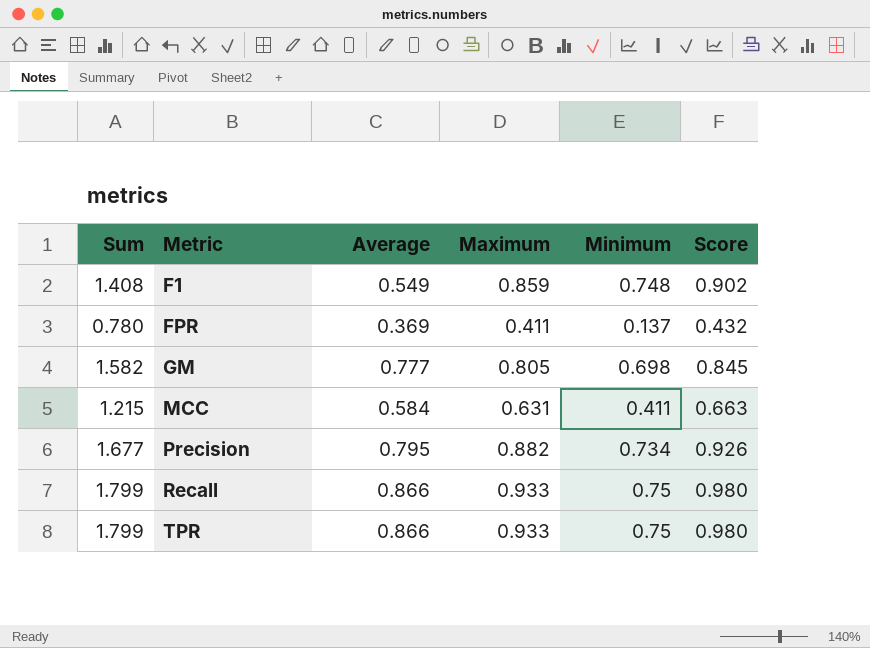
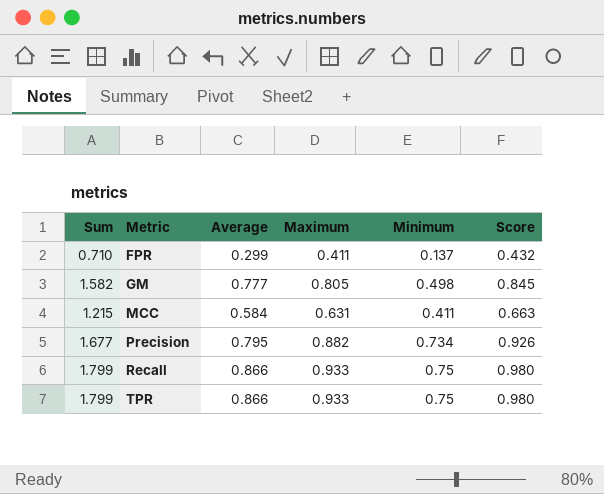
row F1: 1.408 | 0.549 | 0.859 | 0.748 | 0.902 -> none
FPR | Sum: 0.780 -> 0.710
FPR | Average: 0.369 -> 0.299
GM | Minimum: 0.698 -> 0.498

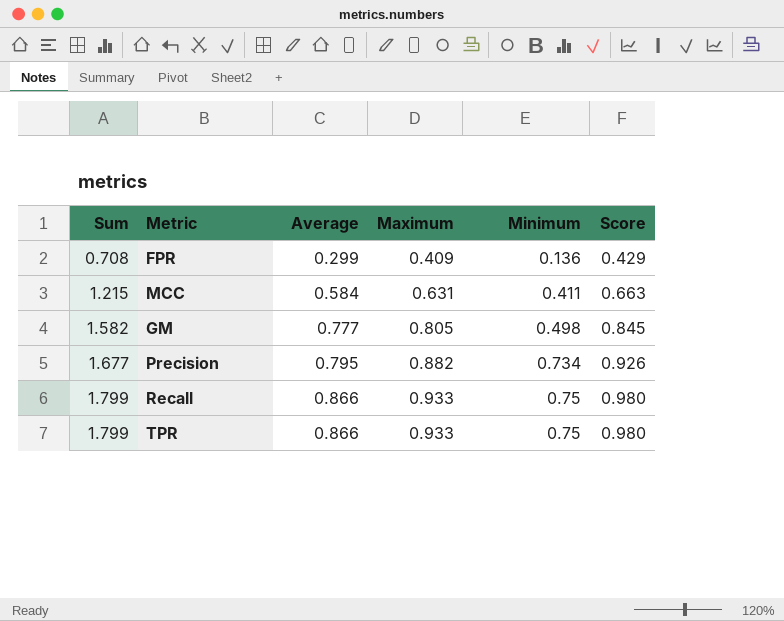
row order: Metric ascending -> Sum ascending
FPR | Sum: 0.710 -> 0.708
FPR | Maximum: 0.411 -> 0.409
FPR | Minimum: 0.137 -> 0.136
FPR | Score: 0.432 -> 0.429

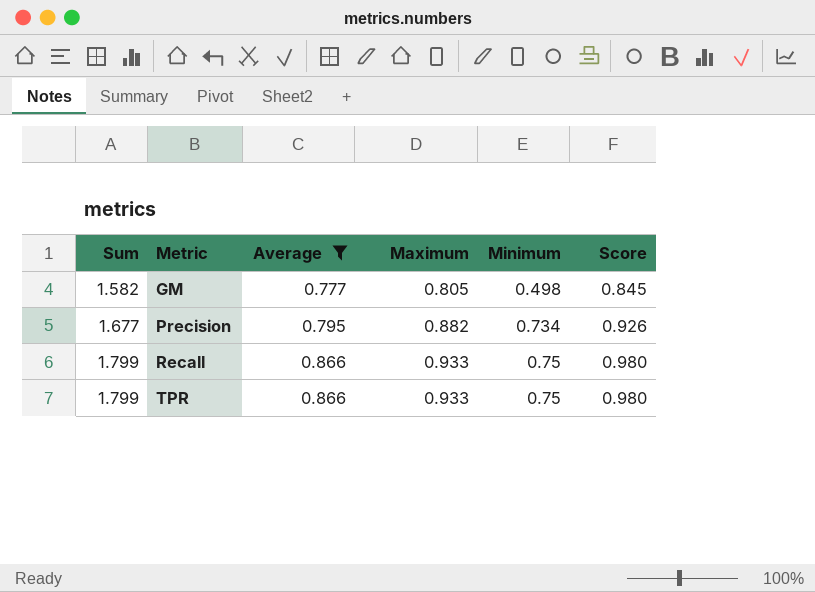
filter: none -> Average >= 0.777

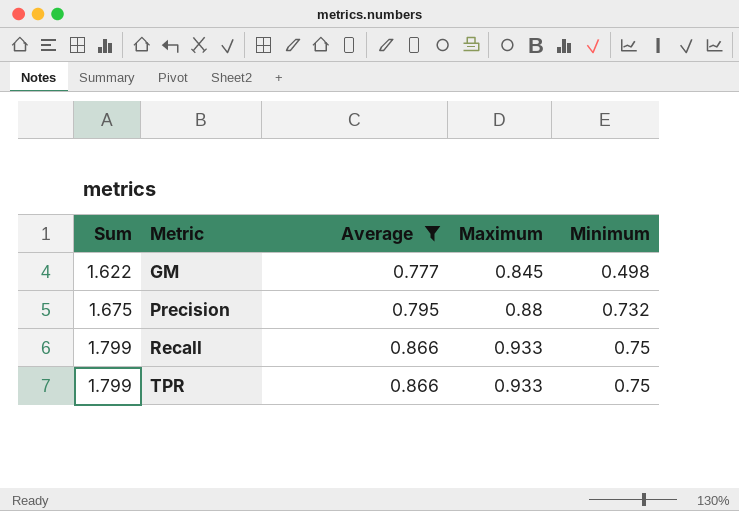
column Score | formula: [Maximum] * 1.05 -> none
GM | Sum: 1.582 -> 1.622
GM | Maximum: 0.805 -> 0.845
Precision | Sum: 1.677 -> 1.675
Precision | Maximum: 0.882 -> 0.88
Precision | Minimum: 0.734 -> 0.732

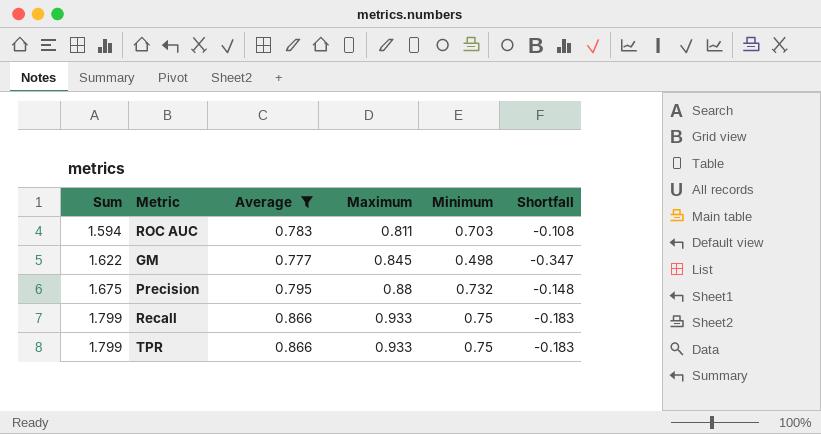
column Shortfall | formula: none -> [Minimum] - [Maximum]
row ROC AUC: none -> 1.594 | 0.783 | 0.811 | 0.703 | -0.108

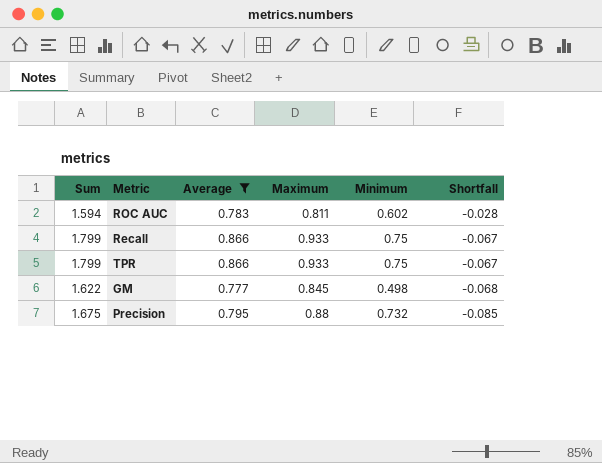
row order: Sum ascending -> Shortfall descending
column Shortfall | formula: [Minimum] - [Maximum] -> [Average] - [Maximum]
ROC AUC | Minimum: 0.703 -> 0.602

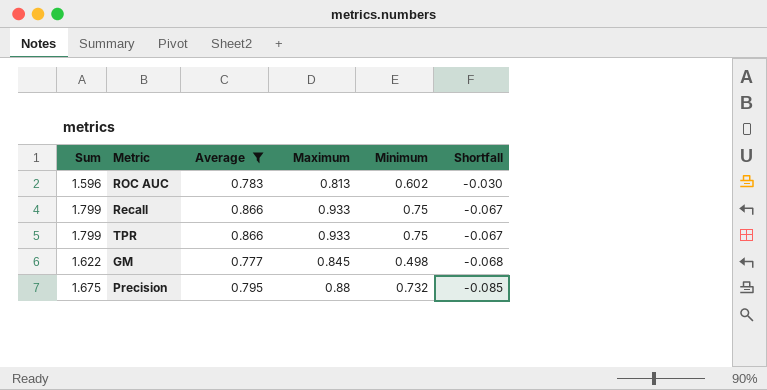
ROC AUC | Sum: 1.594 -> 1.596
ROC AUC | Maximum: 0.811 -> 0.813
ROC AUC | Shortfall: -0.028 -> -0.030

